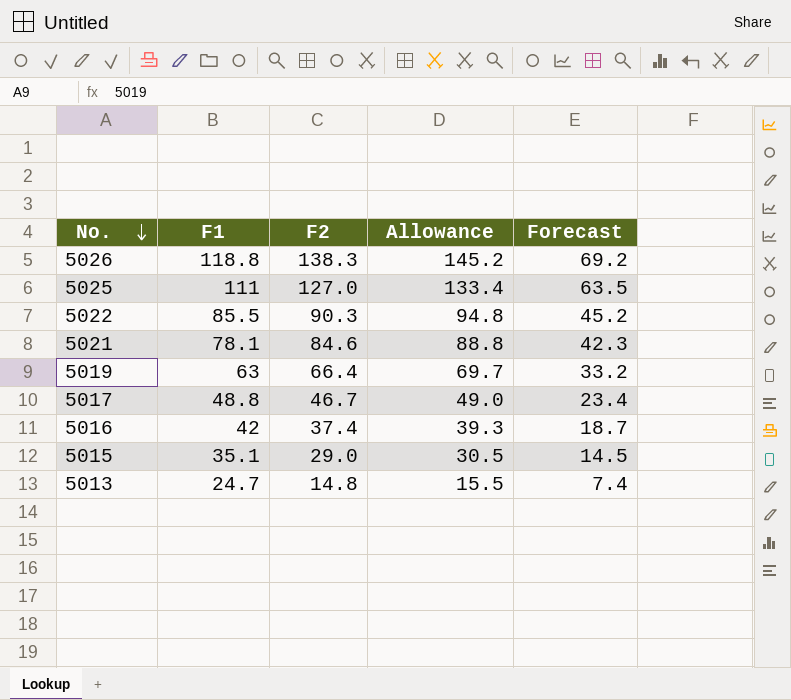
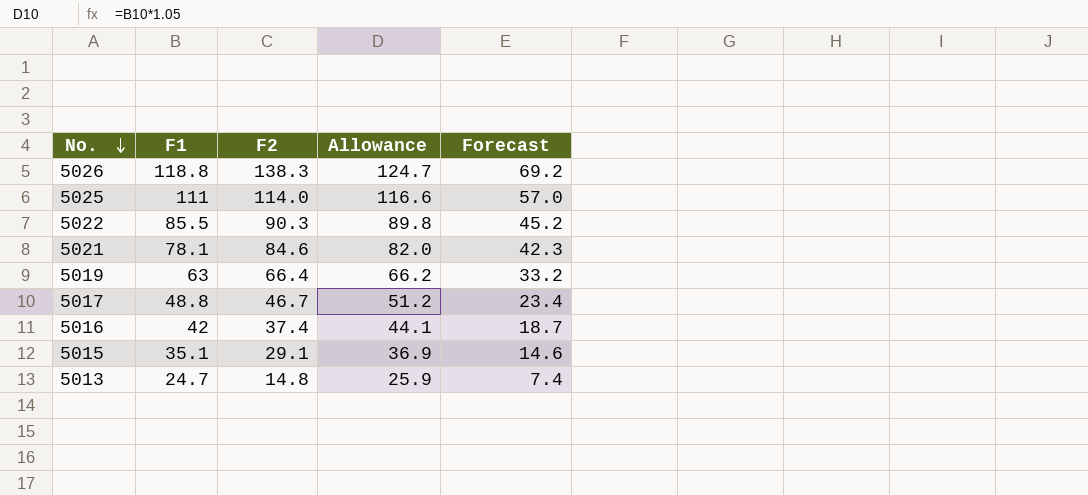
column Allowance | formula: [F2] * 1.05 -> [F1] * 1.05
5025 | F2: 127.0 -> 114.0
5025 | Forecast: 63.5 -> 57.0
5015 | F2: 29.0 -> 29.1
5015 | Forecast: 14.5 -> 14.6

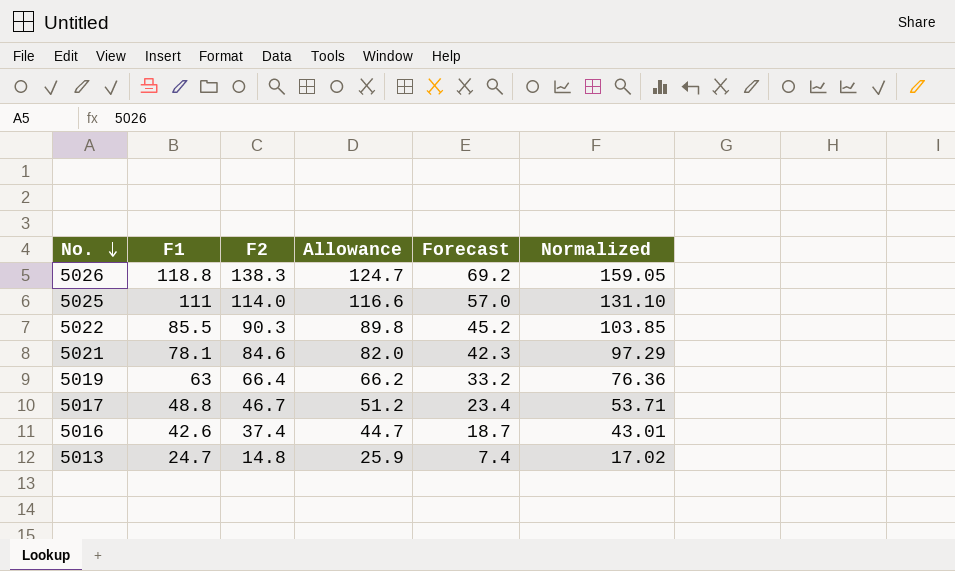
column Normalized | formula: none -> [F2] * 1.15
row 5015: 35.1 | 29.1 | 36.9 | 14.6 -> none
5016 | F1: 42 -> 42.6
5016 | Allowance: 44.1 -> 44.7

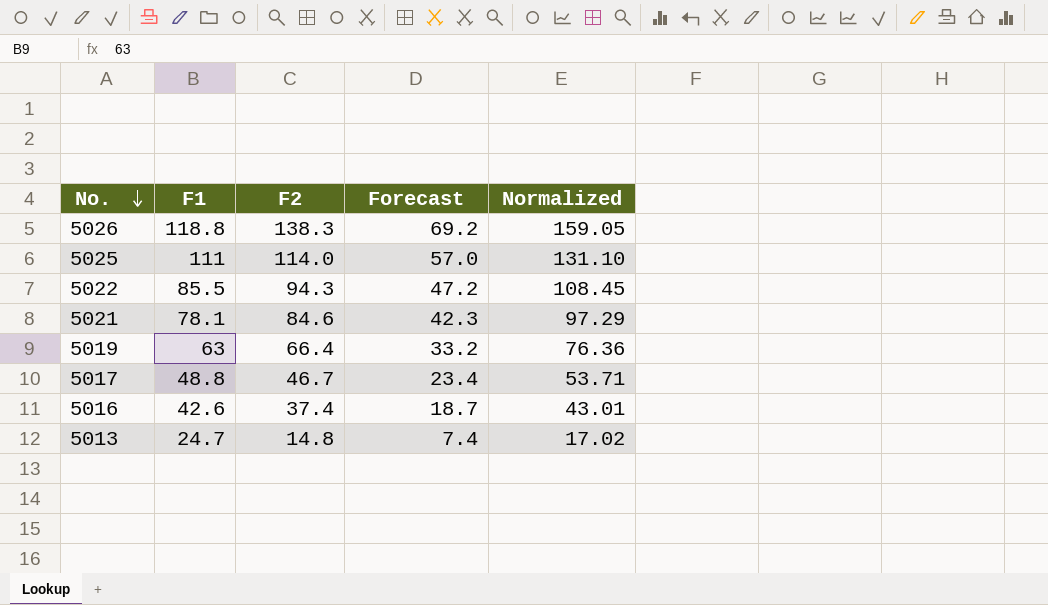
column Allowance | formula: [F1] * 1.05 -> none
5022 | F2: 90.3 -> 94.3
5022 | Forecast: 45.2 -> 47.2
5022 | Normalized: 103.85 -> 108.45

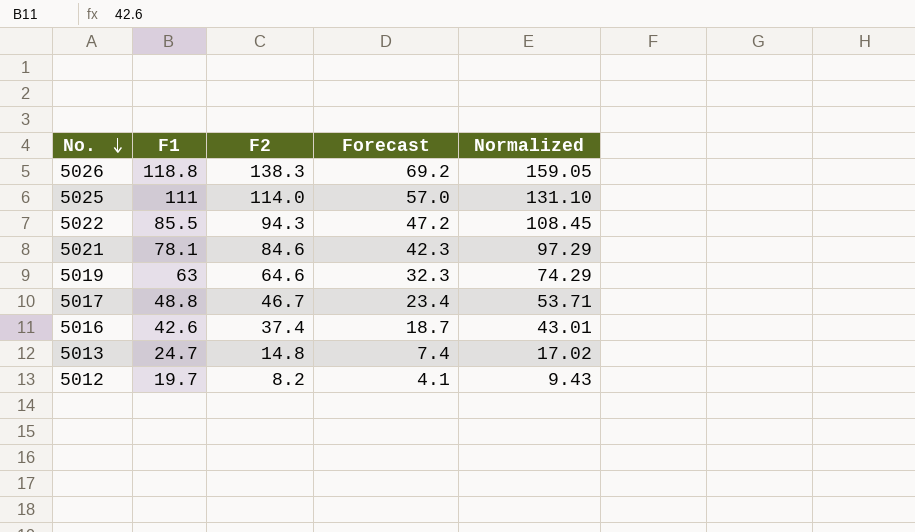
5019 | F2: 66.4 -> 64.6
5019 | Forecast: 33.2 -> 32.3
5019 | Normalized: 76.36 -> 74.29
row 5012: none -> 19.7 | 8.2 | 4.1 | 9.43

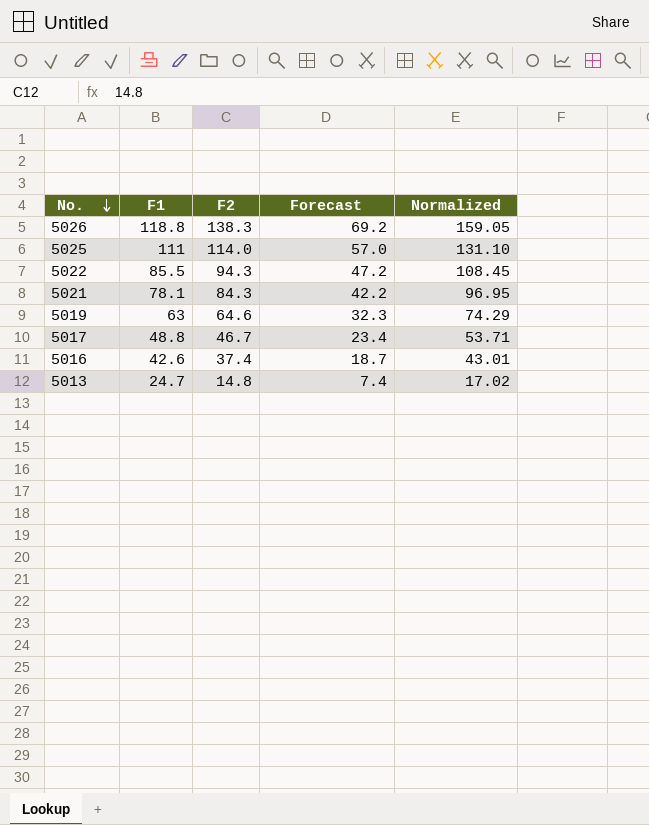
row 5012: 19.7 | 8.2 | 4.1 | 9.43 -> none
5021 | F2: 84.6 -> 84.3
5021 | Forecast: 42.3 -> 42.2
5021 | Normalized: 97.29 -> 96.95

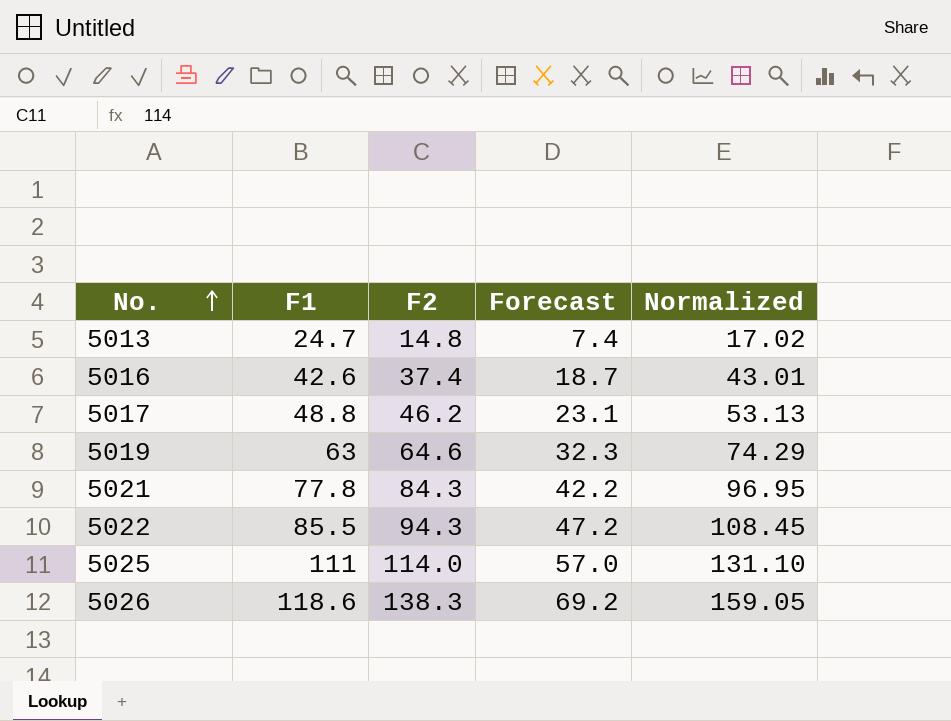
row order: No. descending -> No. ascending
5017 | F2: 46.7 -> 46.2
5017 | Forecast: 23.4 -> 23.1
5017 | Normalized: 53.71 -> 53.13
5021 | F1: 78.1 -> 77.8
5026 | F1: 118.8 -> 118.6

